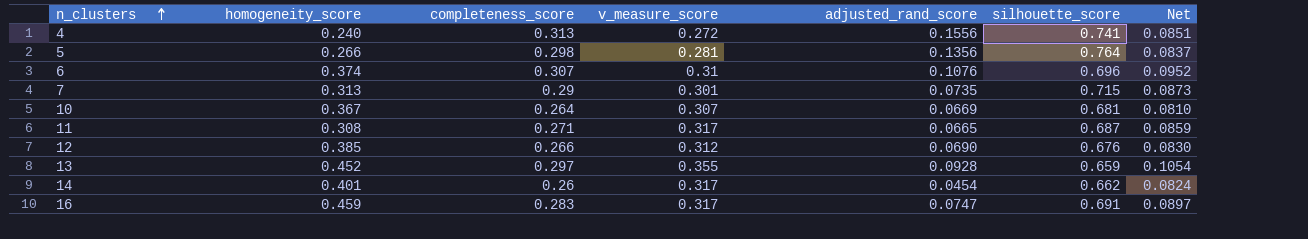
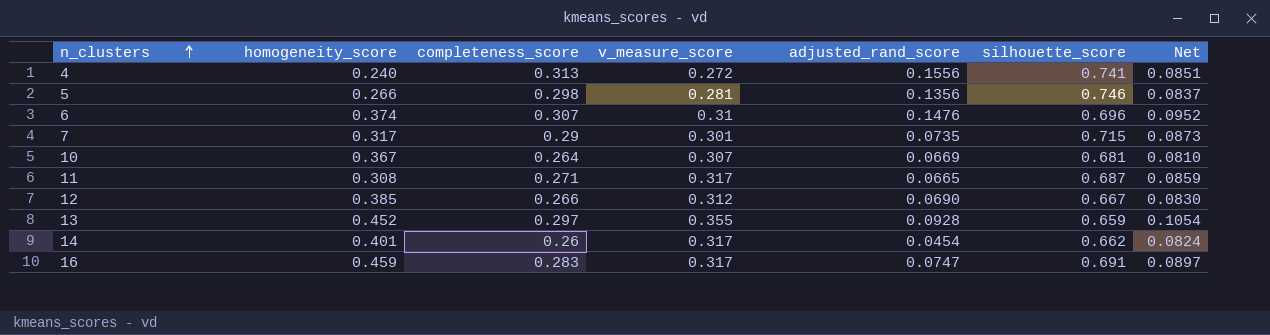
5 | silhouette_score: 0.764 -> 0.746
6 | adjusted_rand_score: 0.1076 -> 0.1476
7 | homogeneity_score: 0.313 -> 0.317
12 | silhouette_score: 0.676 -> 0.667

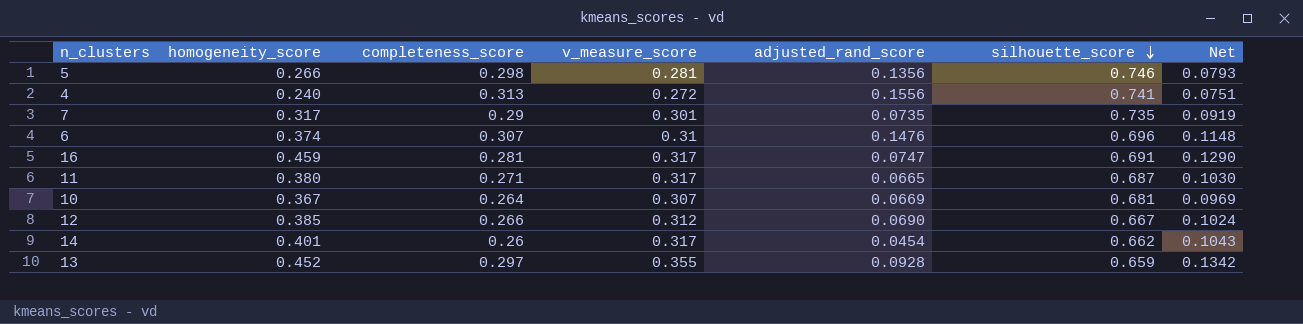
row order: n_clusters ascending -> silhouette_score descending
column Net | formula: [completeness_score] * [v_measure_score] -> [homogeneity_score] * [completeness_score]
7 | silhouette_score: 0.715 -> 0.735
16 | completeness_score: 0.283 -> 0.281
11 | homogeneity_score: 0.308 -> 0.380

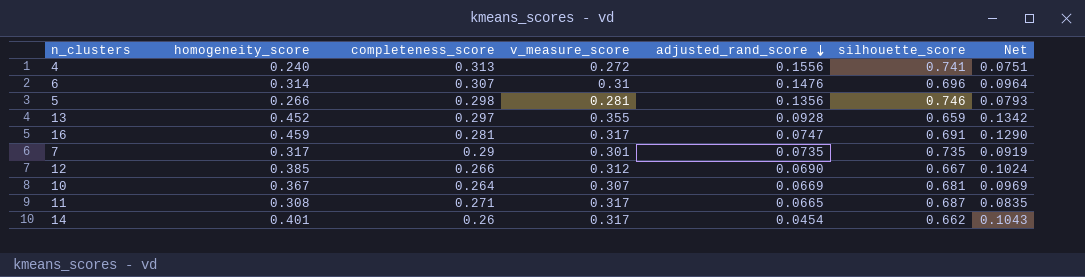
row order: silhouette_score descending -> adjusted_rand_score descending
6 | homogeneity_score: 0.374 -> 0.314
6 | Net: 0.1148 -> 0.0964
11 | homogeneity_score: 0.380 -> 0.308
11 | Net: 0.1030 -> 0.0835

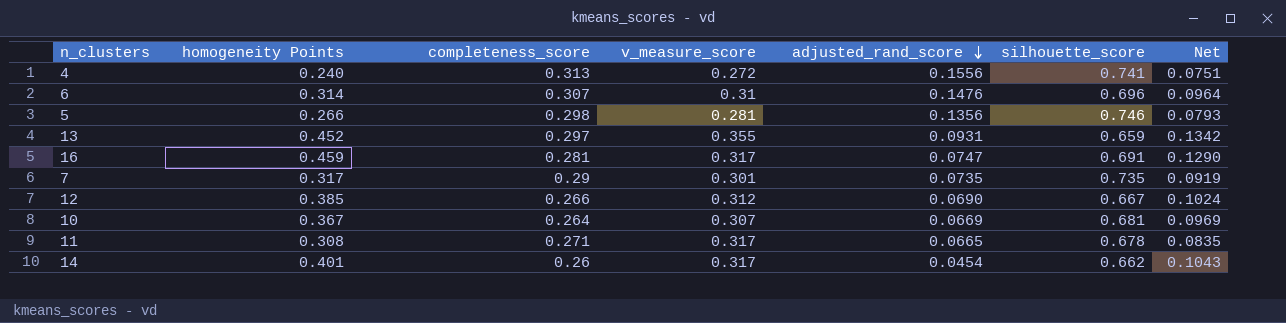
column name: homogeneity_score -> homogeneity Points
13 | adjusted_rand_score: 0.0928 -> 0.0931
11 | silhouette_score: 0.687 -> 0.678

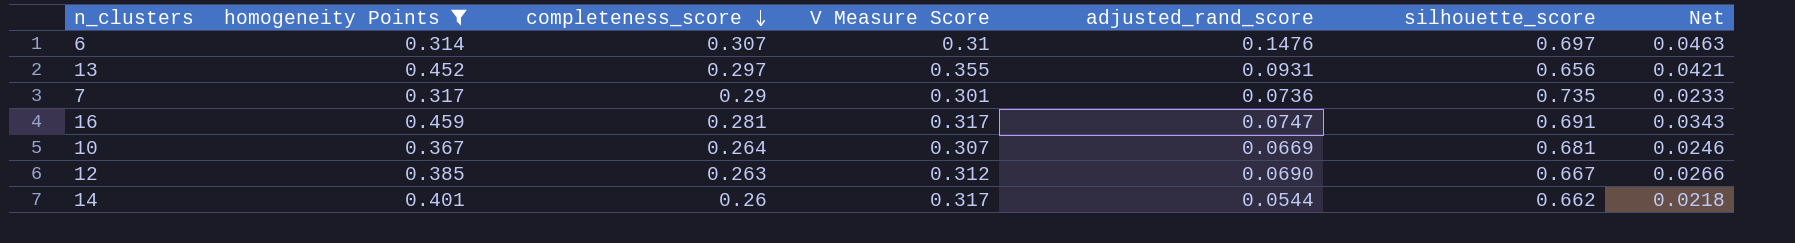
filter: none -> homogeneity Points >= 0.314
row order: adjusted_rand_score descending -> completeness_score descending
column name: v_measure_score -> V Measure Score
column Net | formula: [homogeneity Points] * [completeness_score] -> [homogeneity Points] * [adjusted_rand_score]
6 | silhouette_score: 0.696 -> 0.697
13 | silhouette_score: 0.659 -> 0.656
7 | adjusted_rand_score: 0.0735 -> 0.0736
12 | completeness_score: 0.266 -> 0.263
14 | adjusted_rand_score: 0.0454 -> 0.0544

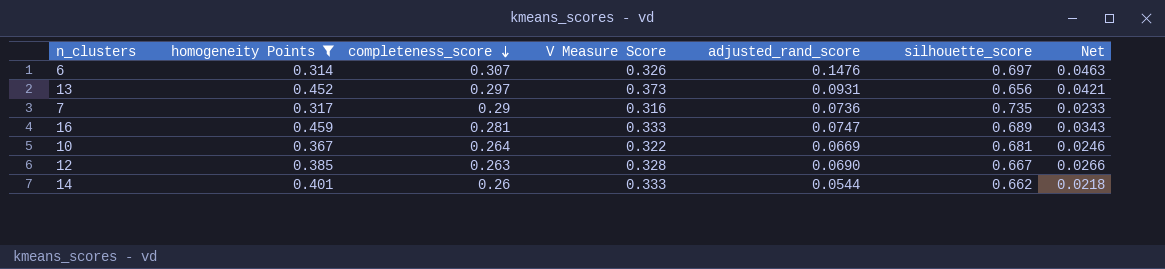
6 | V Measure Score: 0.31 -> 0.326
13 | V Measure Score: 0.355 -> 0.373
7 | V Measure Score: 0.301 -> 0.316
16 | V Measure Score: 0.317 -> 0.333
16 | silhouette_score: 0.691 -> 0.689
10 | V Measure Score: 0.307 -> 0.322
12 | V Measure Score: 0.312 -> 0.328
14 | V Measure Score: 0.317 -> 0.333

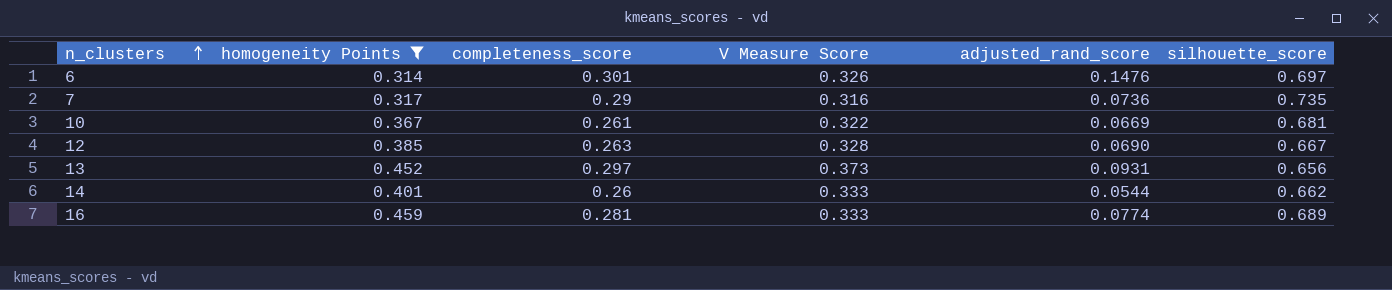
row order: completeness_score descending -> n_clusters ascending
column Net | formula: [homogeneity Points] * [adjusted_rand_score] -> none
6 | completeness_score: 0.307 -> 0.301
10 | completeness_score: 0.264 -> 0.261
16 | adjusted_rand_score: 0.0747 -> 0.0774

